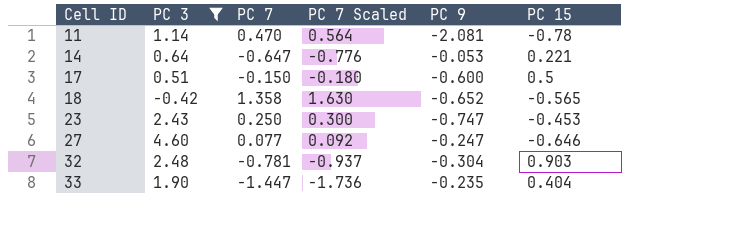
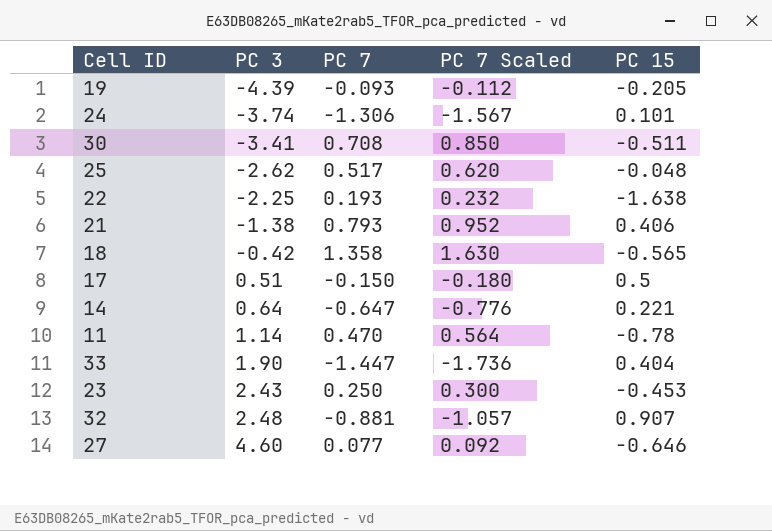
filter: PC 3 >= -0.42 -> none
row order: Cell ID ascending -> PC 3 ascending
column PC 9 | position: 5 -> none
32 | PC 7: -0.781 -> -0.881
32 | PC 7 Scaled: -0.937 -> -1.057
32 | PC 15: 0.903 -> 0.907

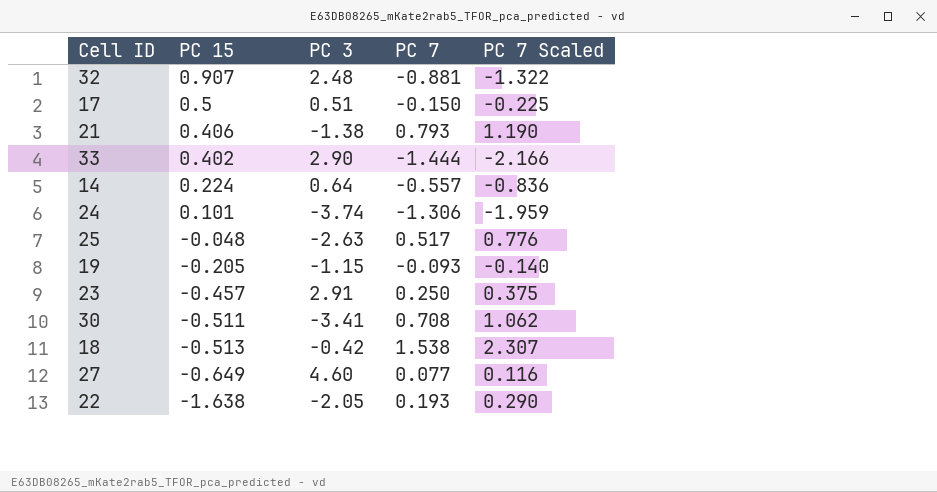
row order: PC 3 ascending -> PC 15 descending
column PC 15 | position: 5 -> 2
column PC 7 Scaled | formula: [PC 7] * 1.2 -> [PC 7] * 1.5
row 11: 1.14 | 0.470 | 0.564 | -0.78 -> none
33 | PC 15: 0.404 -> 0.402
33 | PC 3: 1.90 -> 2.90
33 | PC 7: -1.447 -> -1.444
14 | PC 15: 0.221 -> 0.224
14 | PC 7: -0.647 -> -0.557
25 | PC 3: -2.62 -> -2.63
19 | PC 3: -4.39 -> -1.15
23 | PC 15: -0.453 -> -0.457
23 | PC 3: 2.43 -> 2.91
18 | PC 15: -0.565 -> -0.513
18 | PC 7: 1.358 -> 1.538
27 | PC 15: -0.646 -> -0.649
22 | PC 3: -2.25 -> -2.05

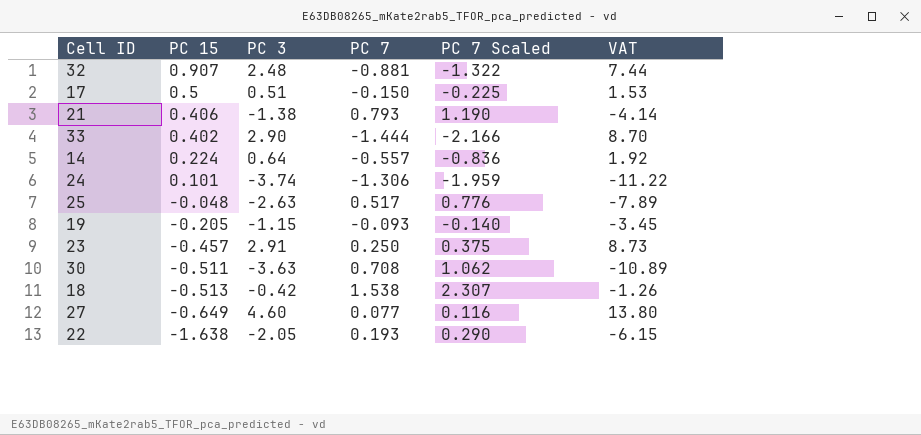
column VAT | formula: none -> [PC 3] * 3
30 | PC 3: -3.41 -> -3.63

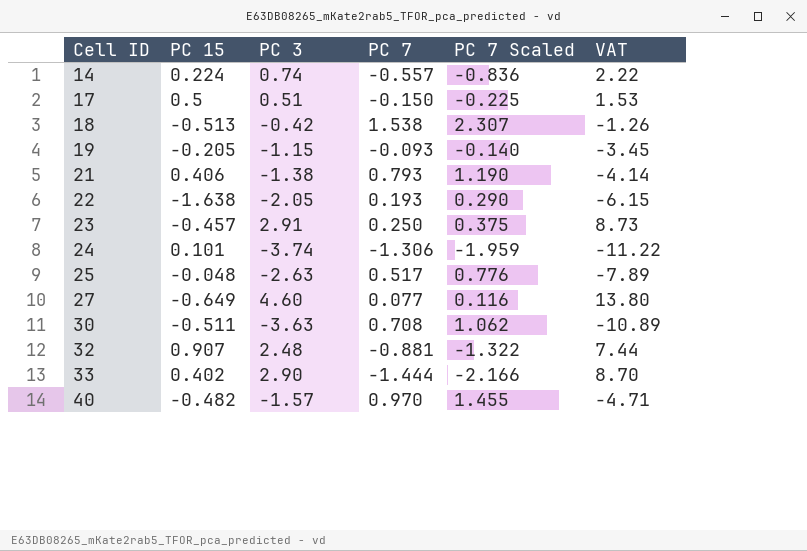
row order: PC 15 descending -> Cell ID ascending
14 | PC 3: 0.64 -> 0.74
14 | VAT: 1.92 -> 2.22
row 40: none -> -0.482 | -1.57 | 0.970 | 1.455 | -4.71

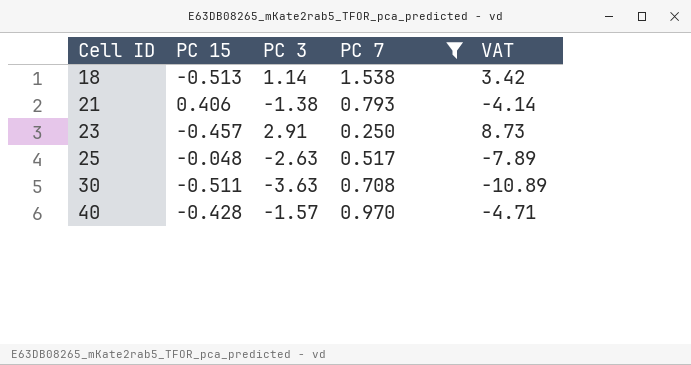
filter: none -> PC 7 >= 0.250
column PC 7 Scaled | formula: [PC 7] * 1.5 -> none
18 | PC 3: -0.42 -> 1.14
18 | VAT: -1.26 -> 3.42
40 | PC 15: -0.482 -> -0.428

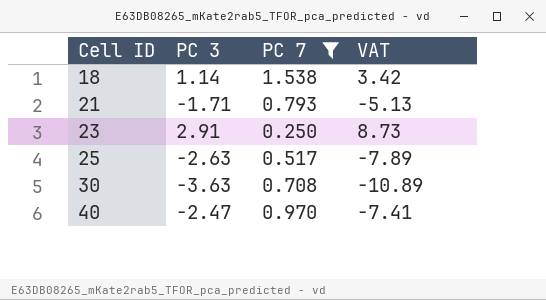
column PC 15 | position: 2 -> none
21 | PC 3: -1.38 -> -1.71
21 | VAT: -4.14 -> -5.13
40 | PC 3: -1.57 -> -2.47
40 | VAT: -4.71 -> -7.41

